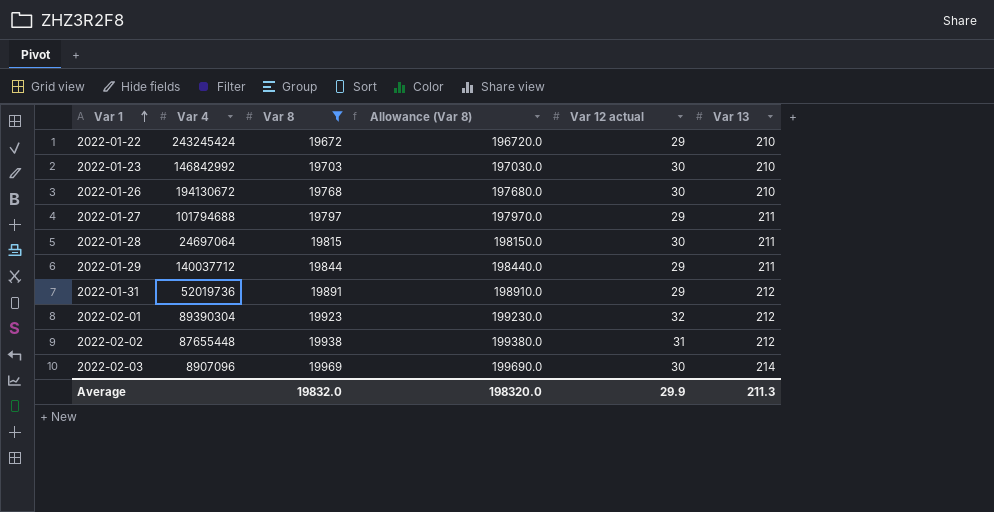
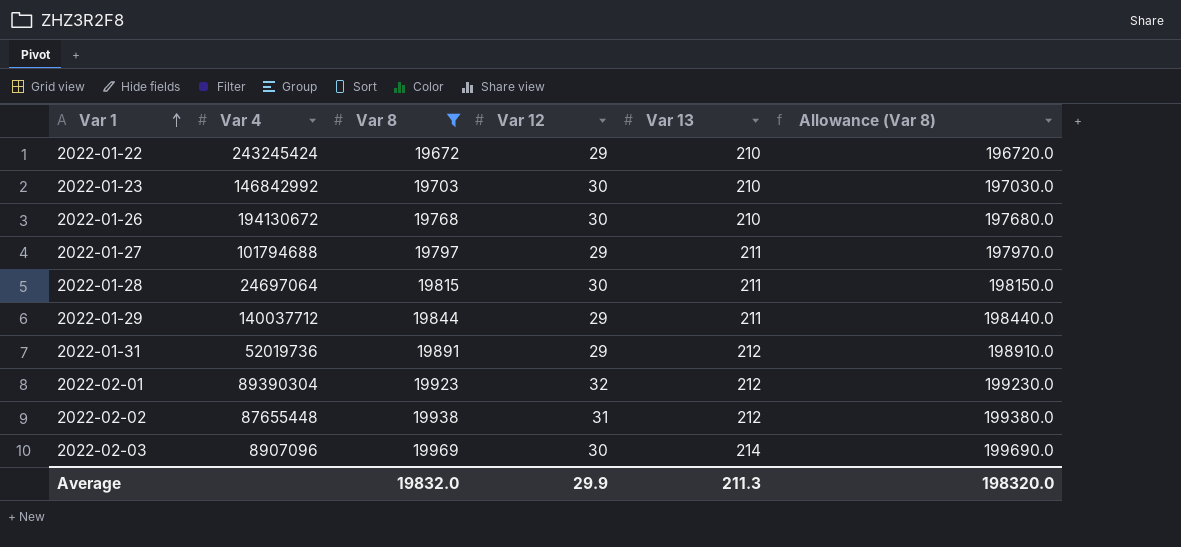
column name: Var 12 actual -> Var 12
column Allowance (Var 8) | position: 4 -> 6

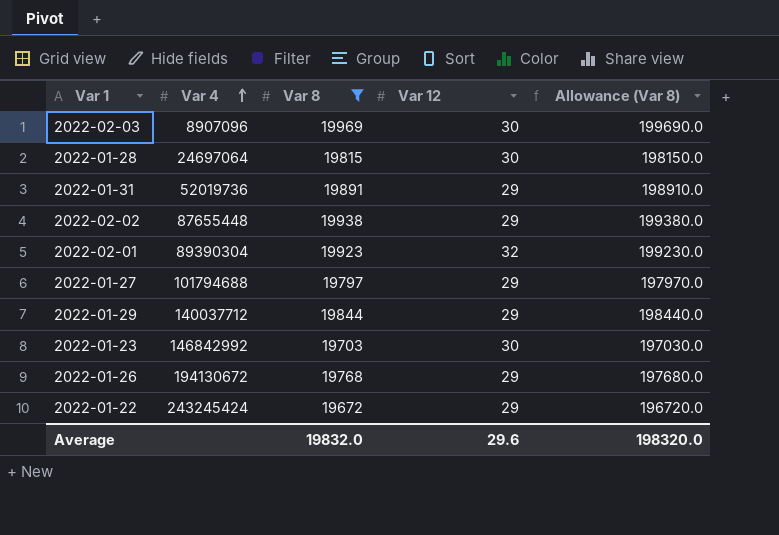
row order: Var 1 ascending -> Var 4 ascending
column Var 13 | position: 5 -> none
2022-02-02 | Var 12: 31 -> 29
2022-01-26 | Var 12: 30 -> 29
Average | Var 12: 29.9 -> 29.6

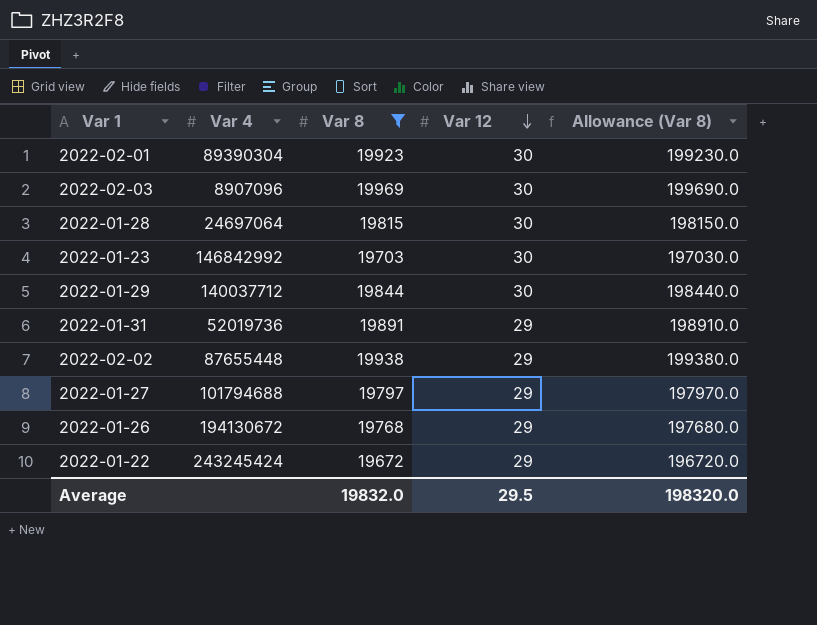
row order: Var 4 ascending -> Var 12 descending
2022-02-01 | Var 12: 32 -> 30
2022-01-29 | Var 12: 29 -> 30
Average | Var 12: 29.6 -> 29.5

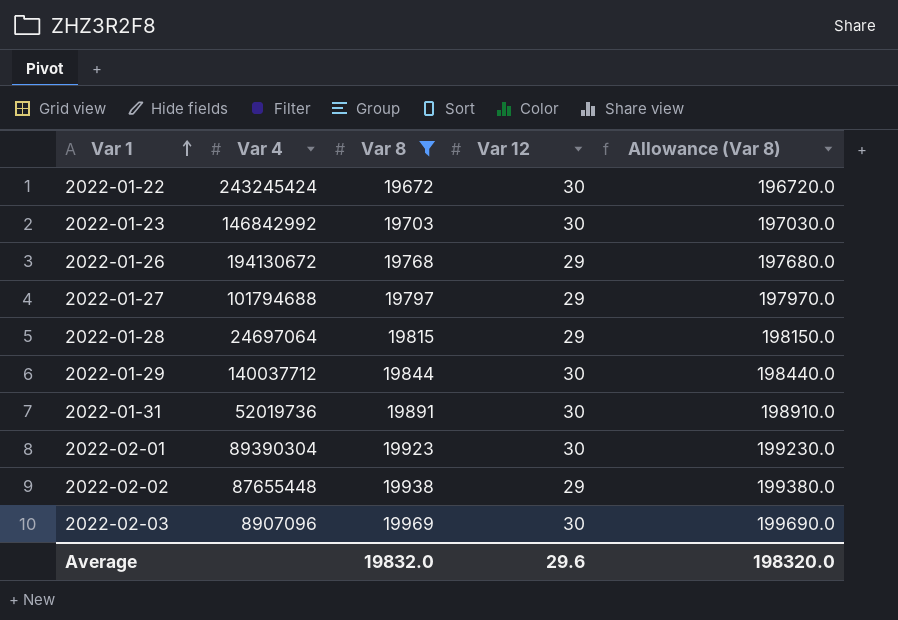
row order: Var 12 descending -> Var 1 ascending
2022-01-22 | Var 12: 29 -> 30
2022-01-28 | Var 12: 30 -> 29
2022-01-31 | Var 12: 29 -> 30
Average | Var 12: 29.5 -> 29.6

